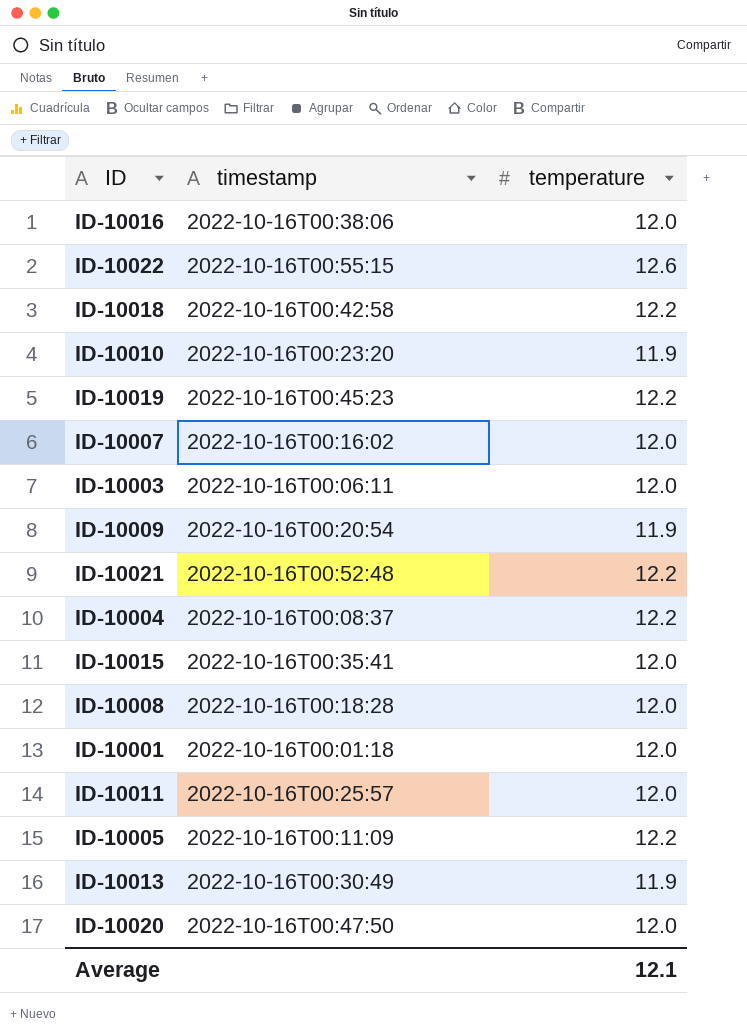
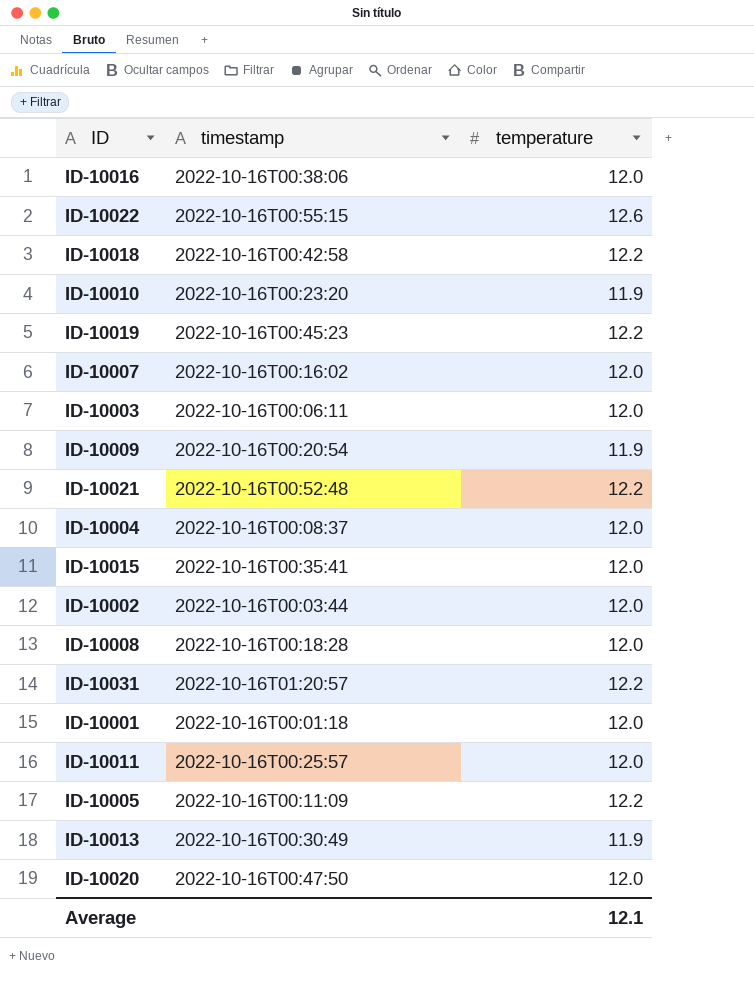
ID-10004 | temperature: 12.2 -> 12.0
row ID-10002: none -> 2022-10-16T00:03:44 | 12.0
row ID-10031: none -> 2022-10-16T01:20:57 | 12.2

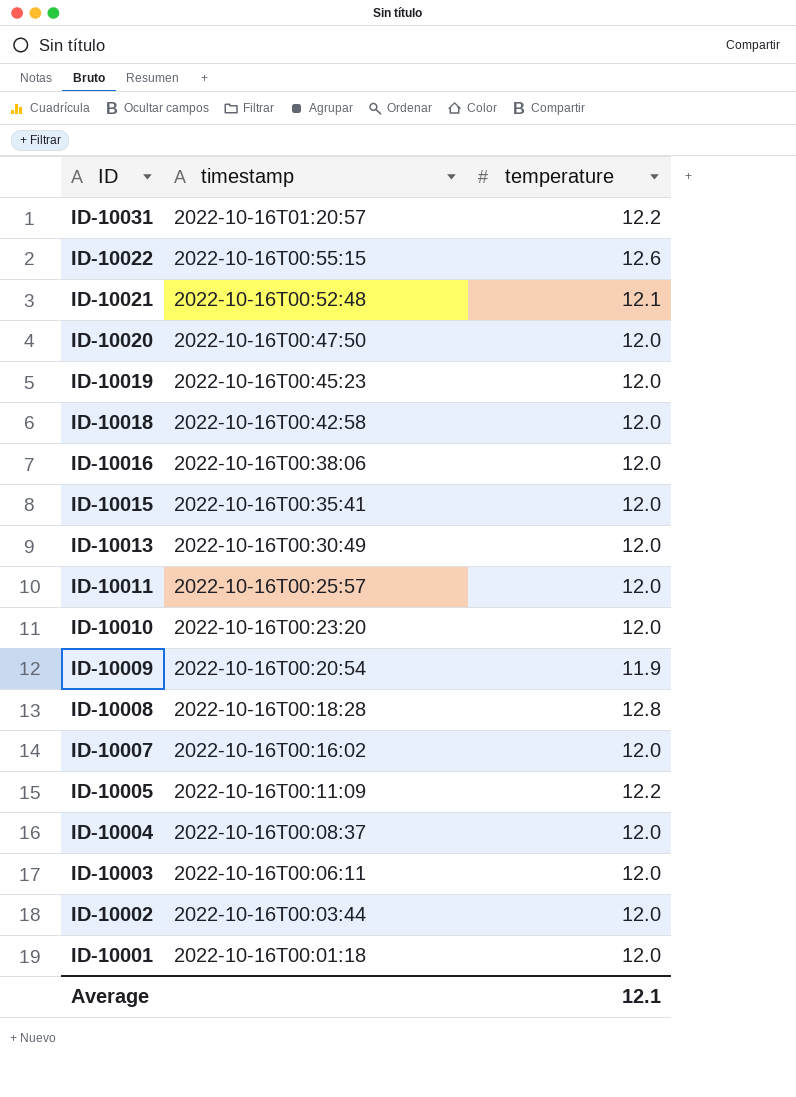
row order: none -> ID descending
ID-10021 | temperature: 12.2 -> 12.1
ID-10019 | temperature: 12.2 -> 12.0
ID-10018 | temperature: 12.2 -> 12.0
ID-10013 | temperature: 11.9 -> 12.0
ID-10010 | temperature: 11.9 -> 12.0
ID-10008 | temperature: 12.0 -> 12.8

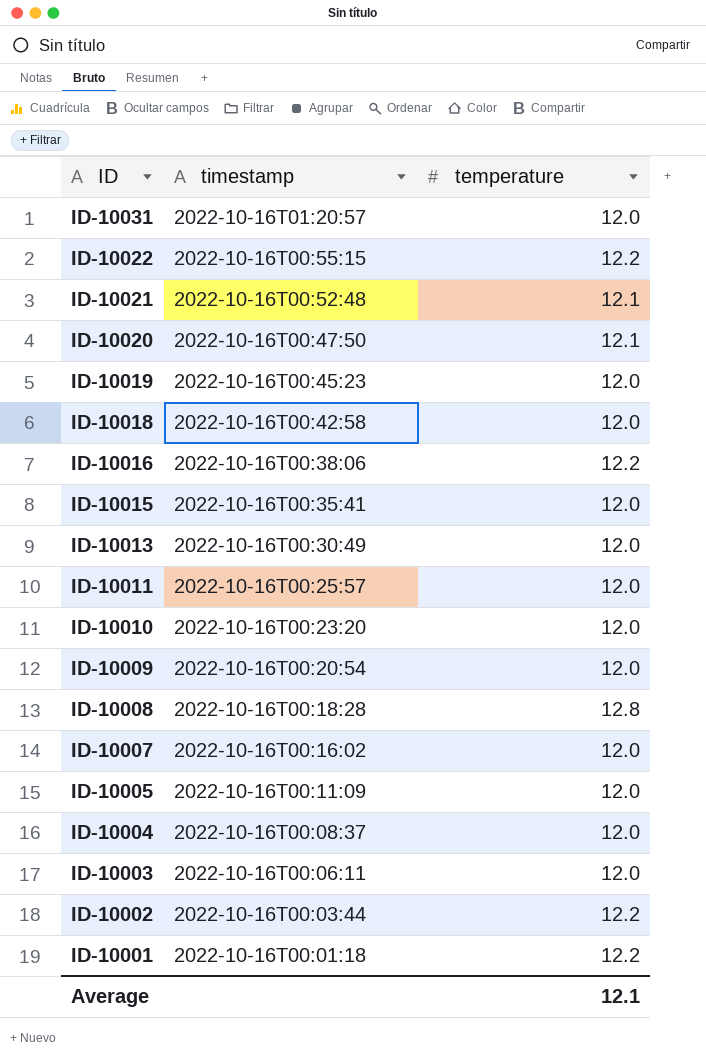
ID-10031 | temperature: 12.2 -> 12.0
ID-10022 | temperature: 12.6 -> 12.2
ID-10020 | temperature: 12.0 -> 12.1
ID-10016 | temperature: 12.0 -> 12.2
ID-10009 | temperature: 11.9 -> 12.0
ID-10005 | temperature: 12.2 -> 12.0
ID-10002 | temperature: 12.0 -> 12.2
ID-10001 | temperature: 12.0 -> 12.2

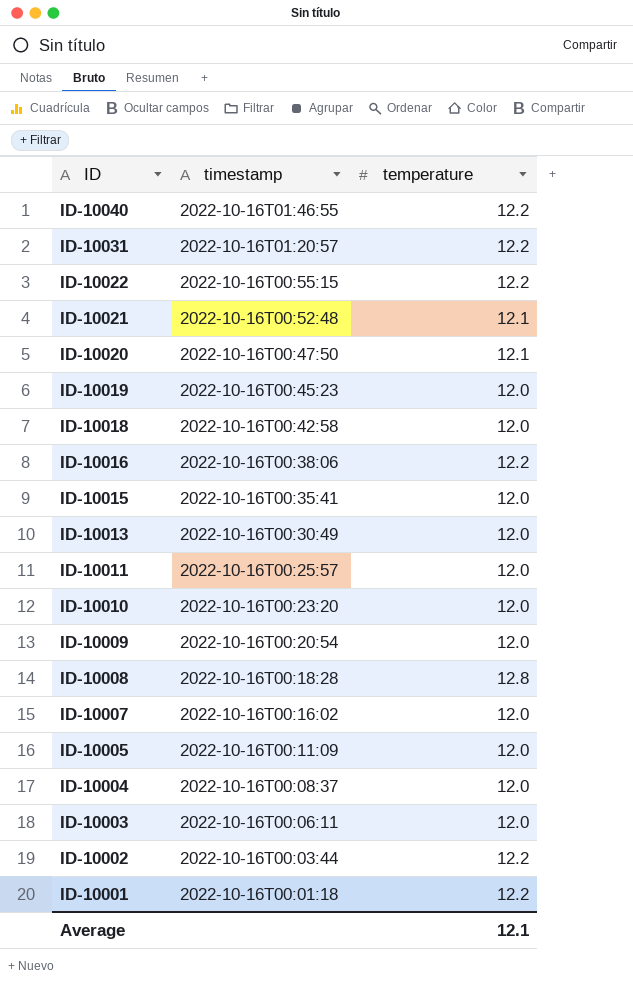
row ID-10040: none -> 2022-10-16T01:46:55 | 12.2
ID-10031 | temperature: 12.0 -> 12.2

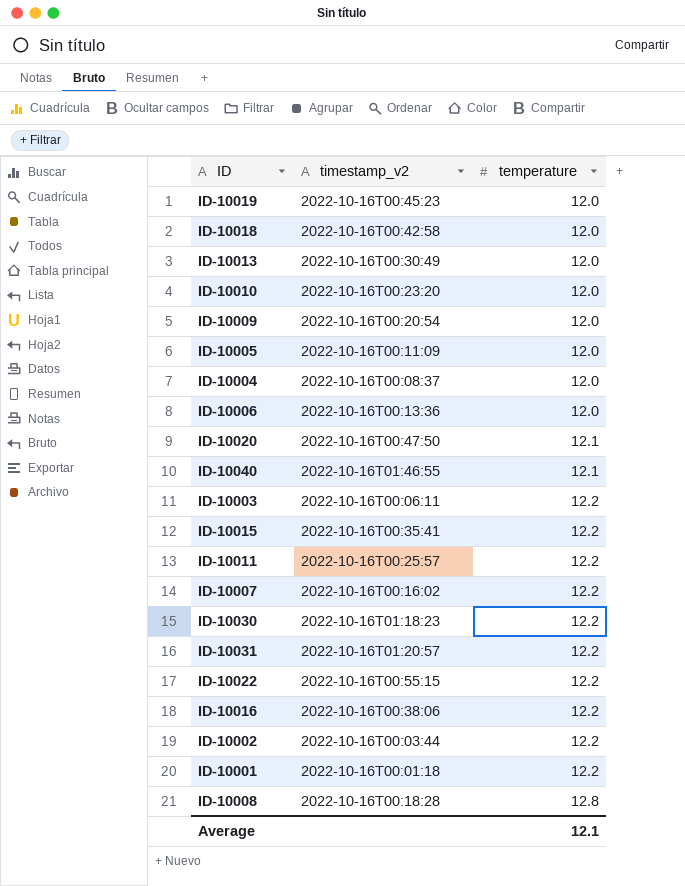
row order: ID descending -> temperature ascending
column name: timestamp -> timestamp_v2
row ID-10021: 2022-10-16T00:52:48 | 12.1 -> none
row ID-10006: none -> 2022-10-16T00:13:36 | 12.0
ID-10040 | temperature: 12.2 -> 12.1
ID-10003 | temperature: 12.0 -> 12.2
ID-10015 | temperature: 12.0 -> 12.2
ID-10011 | temperature: 12.0 -> 12.2
ID-10007 | temperature: 12.0 -> 12.2
row ID-10030: none -> 2022-10-16T01:18:23 | 12.2

